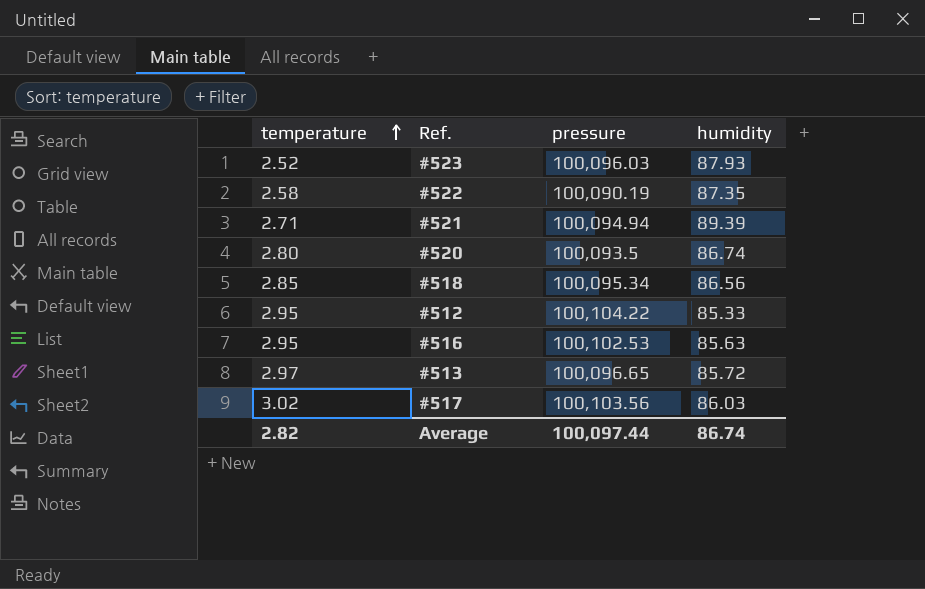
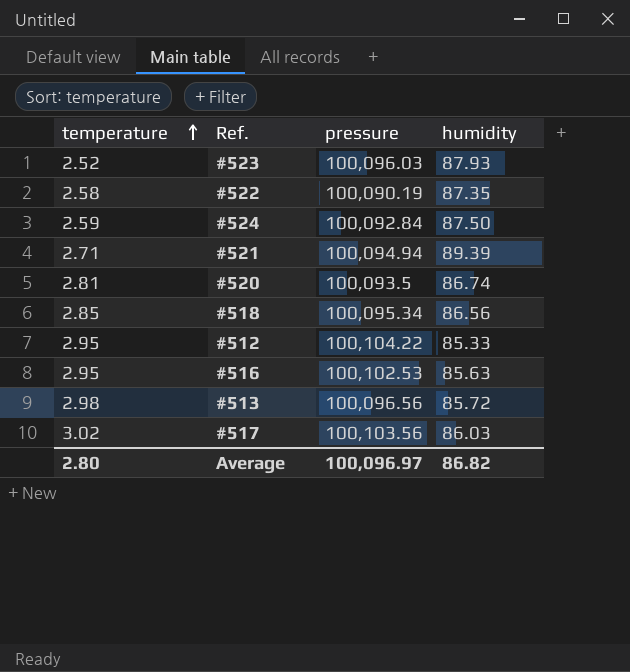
row #524: none -> 2.59 | 100,092.84 | 87.50
#520 | temperature: 2.80 -> 2.81
#513 | temperature: 2.97 -> 2.98
#513 | pressure: 100,096.65 -> 100,096.56
Average | temperature: 2.82 -> 2.80
Average | pressure: 100,097.44 -> 100,096.97
Average | humidity: 86.74 -> 86.82

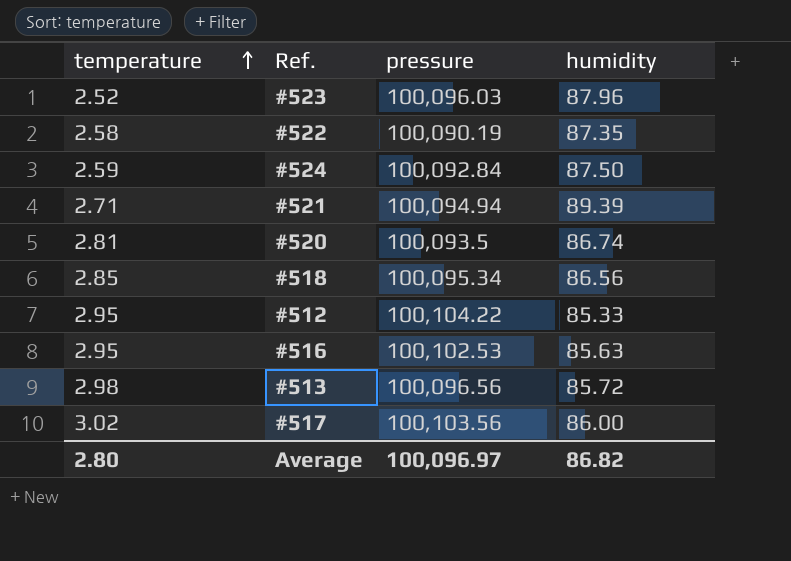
#523 | humidity: 87.93 -> 87.96
#517 | humidity: 86.03 -> 86.00

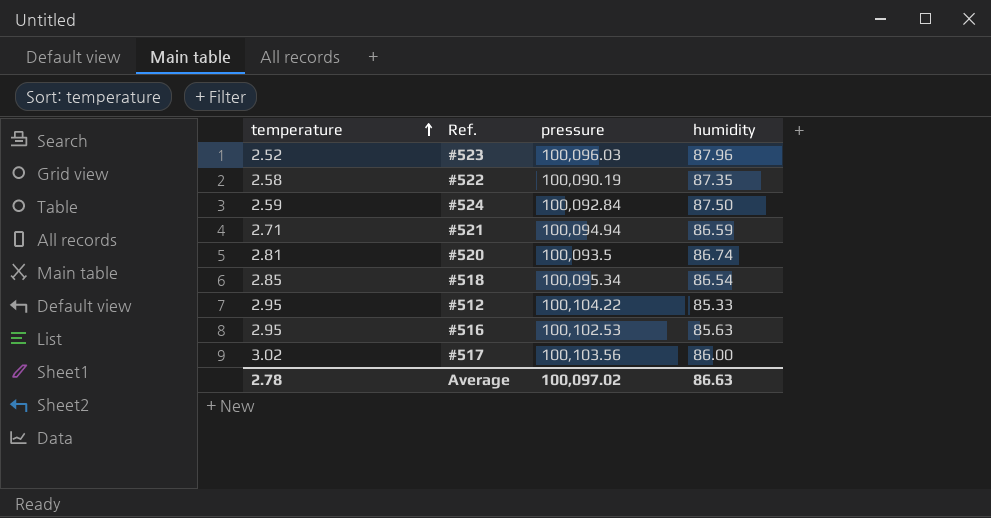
row #513: 2.98 | 100,096.56 | 85.72 -> none
#521 | humidity: 89.39 -> 86.59
#518 | humidity: 86.56 -> 86.54
Average | temperature: 2.80 -> 2.78
Average | pressure: 100,096.97 -> 100,097.02
Average | humidity: 86.82 -> 86.63

